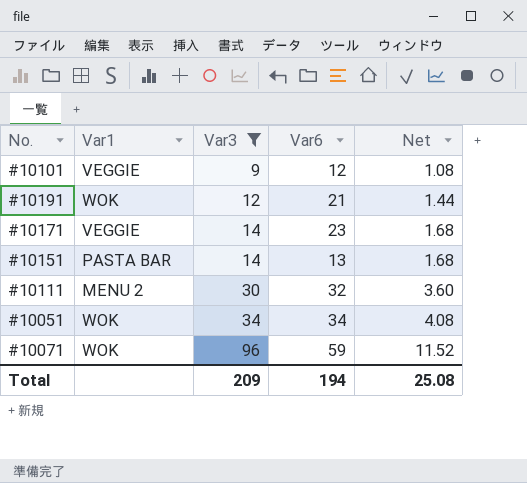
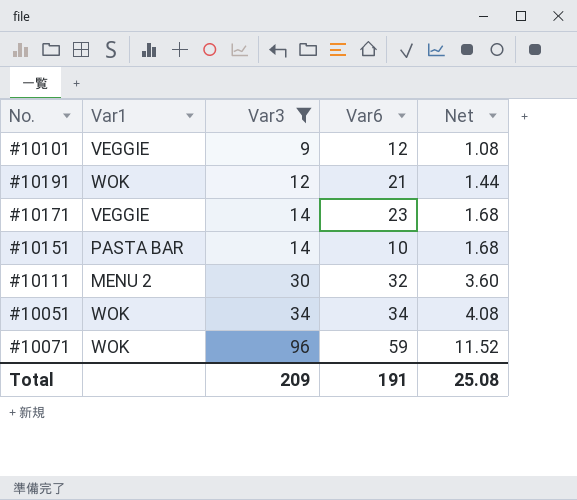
#10151 | Var6: 13 -> 10
Total | Var6: 194 -> 191

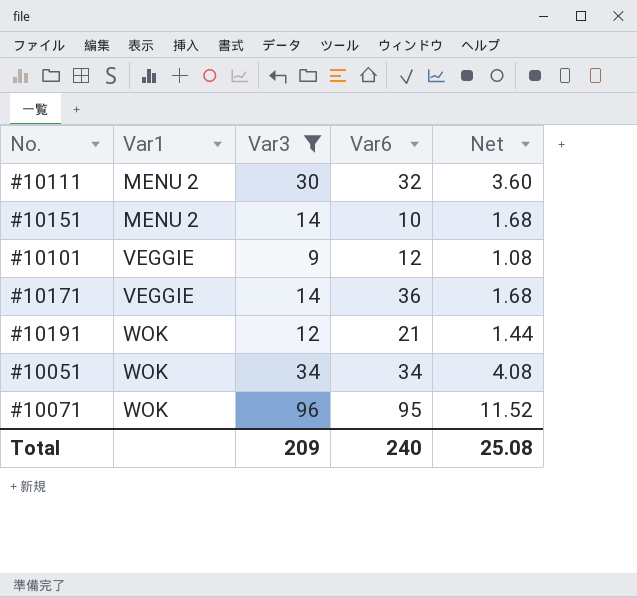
row order: Var3 ascending -> Var1 ascending
#10151 | Var1: PASTA BAR -> MENU 2
#10171 | Var6: 23 -> 36
#10071 | Var6: 59 -> 95
Total | Var6: 191 -> 240

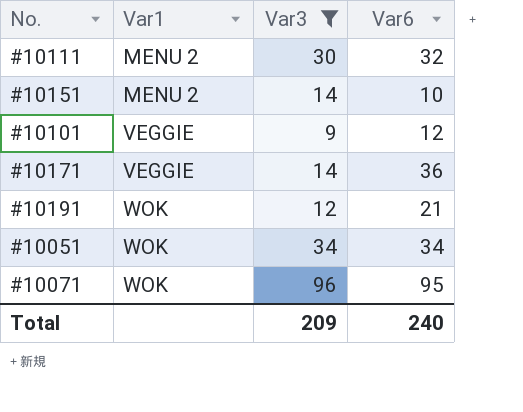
column Net | formula: [Var3] * 0.12 -> none

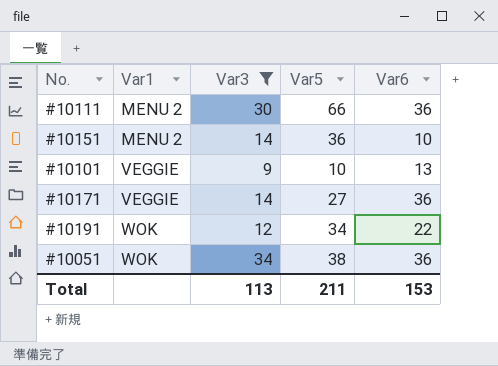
column Var5 | position: none -> 4
row #10071: WOK | 96 | 95 -> none
#10111 | Var6: 32 -> 36
#10101 | Var6: 12 -> 13
#10191 | Var6: 21 -> 22
#10051 | Var6: 34 -> 36
Total | Var3: 209 -> 113
Total | Var6: 240 -> 153

